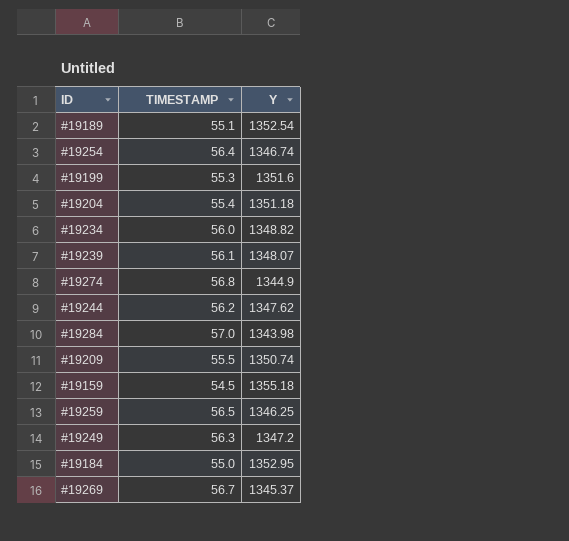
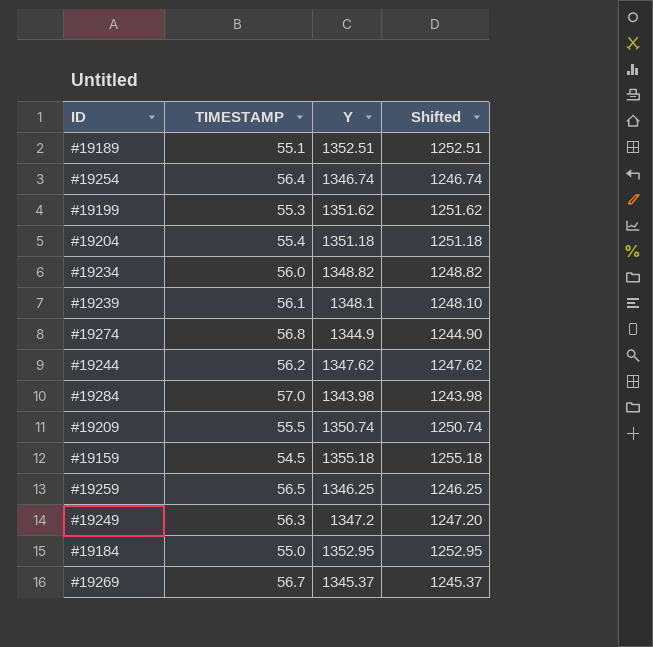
column Shifted | formula: none -> [Y] - 100
#19189 | Y: 1352.54 -> 1352.51
#19199 | Y: 1351.6 -> 1351.62
#19239 | Y: 1348.07 -> 1348.1

